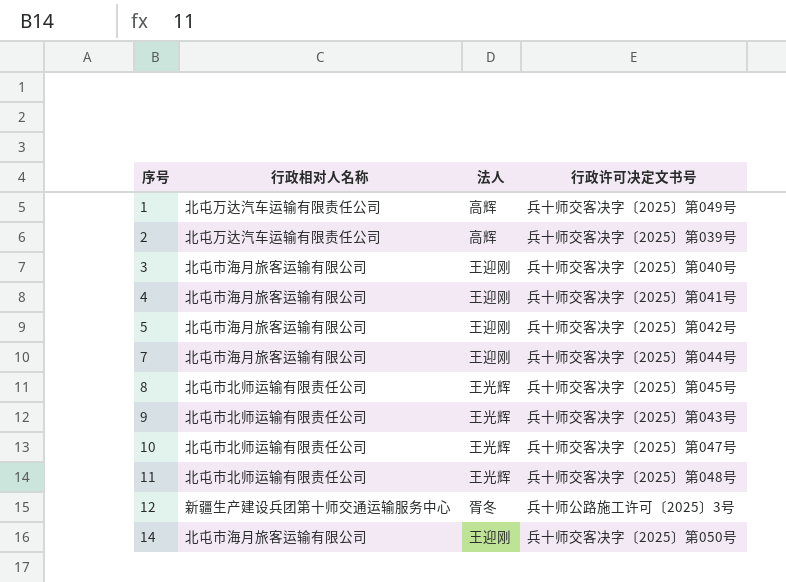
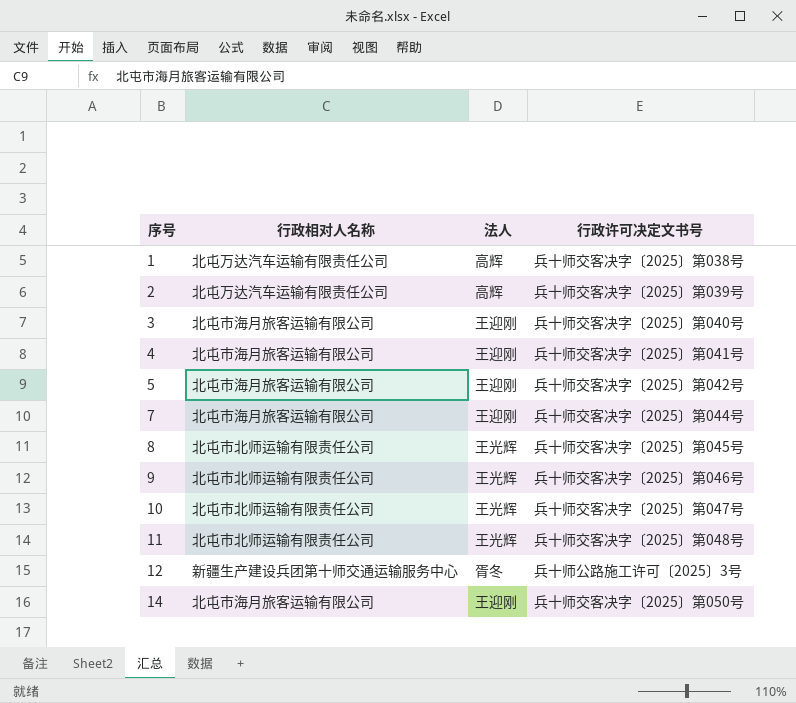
1 | 行政许可决定文书号: 兵十师交客决字〔2025〕第049号 -> 兵十师交客决字〔2025〕第038号
9 | 行政许可决定文书号: 兵十师交客决字〔2025〕第043号 -> 兵十师交客决字〔2025〕第046号

